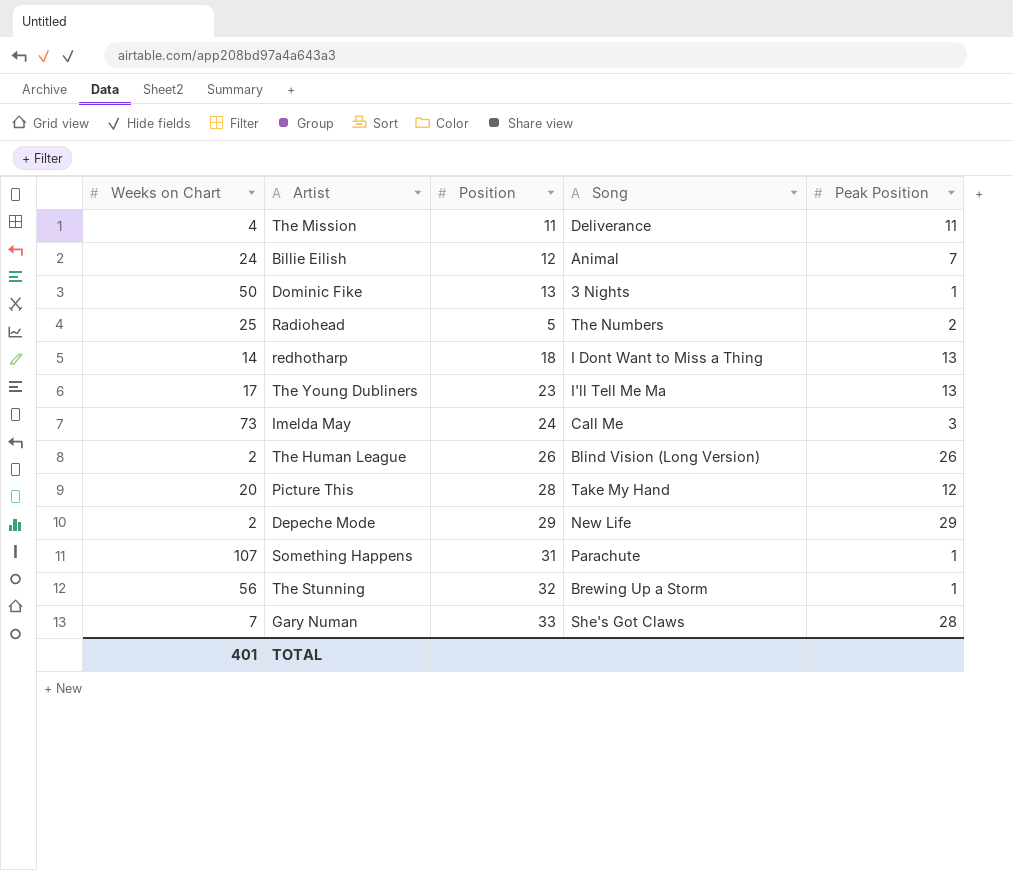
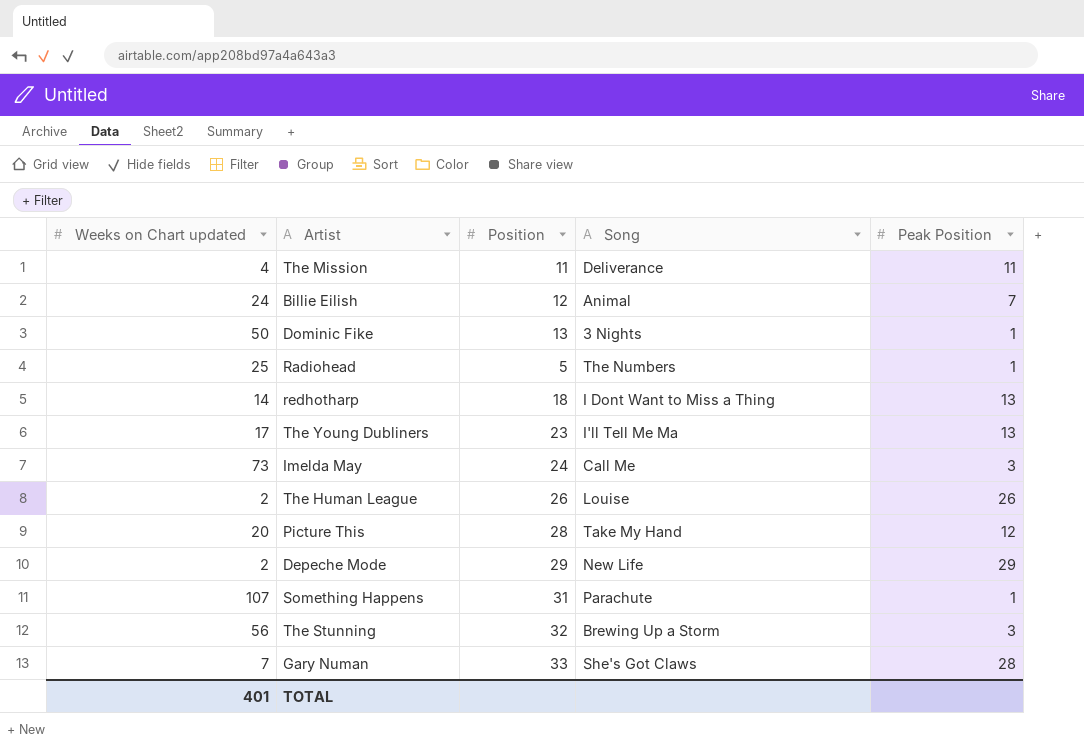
column name: Weeks on Chart -> Weeks on Chart updated
Radiohead | Peak Position: 2 -> 1
The Human League | Song: Blind Vision (Long Version) -> Louise
The Stunning | Peak Position: 1 -> 3

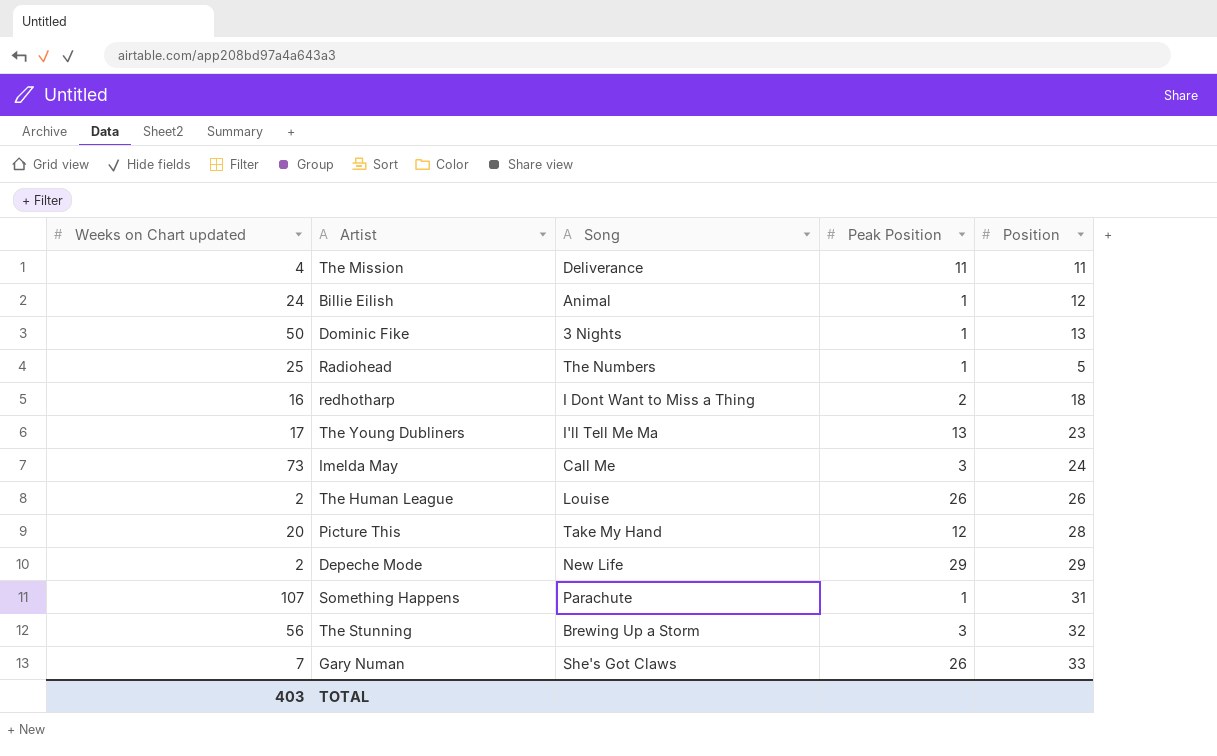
column Position | position: 3 -> 5
Billie Eilish | Peak Position: 7 -> 1
redhotharp | Weeks on Chart updated: 14 -> 16
redhotharp | Peak Position: 13 -> 2
Gary Numan | Peak Position: 28 -> 26
TOTAL | Weeks on Chart updated: 401 -> 403

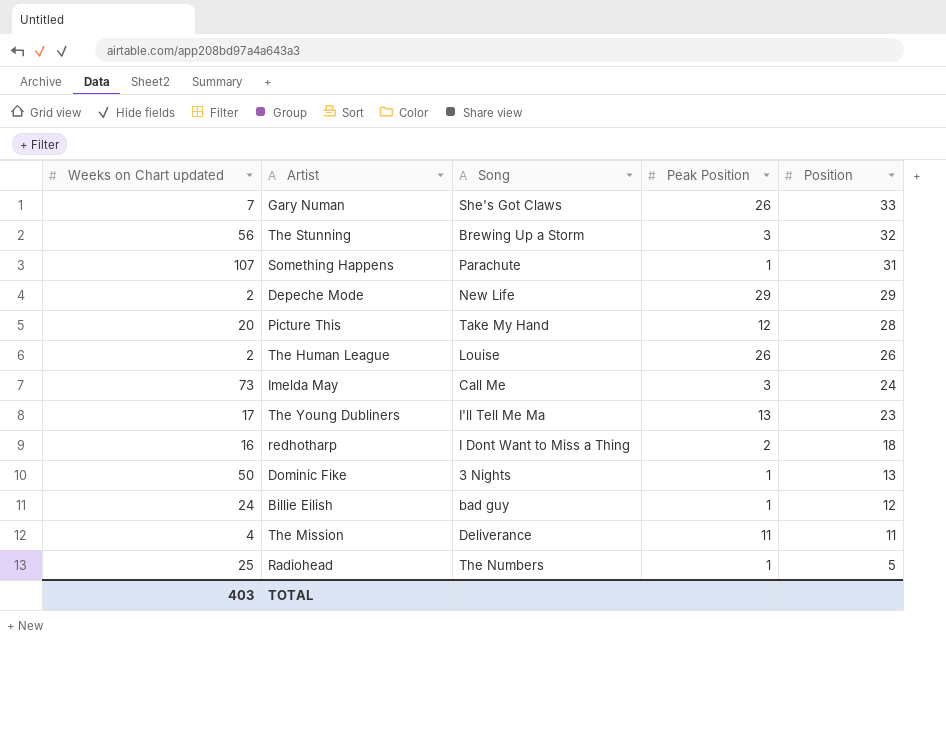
row order: none -> Position descending
Billie Eilish | Song: Animal -> bad guy

